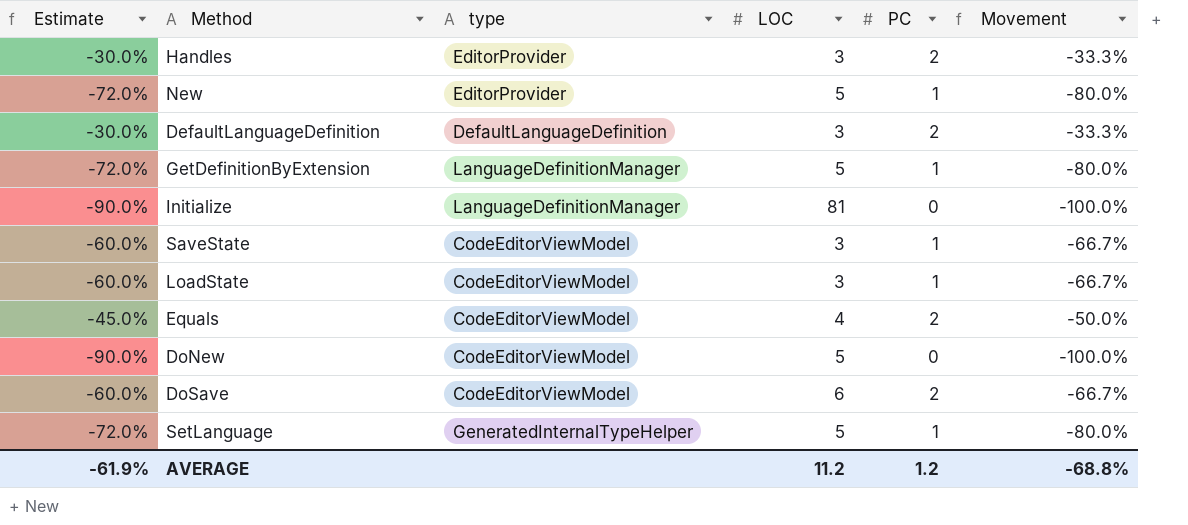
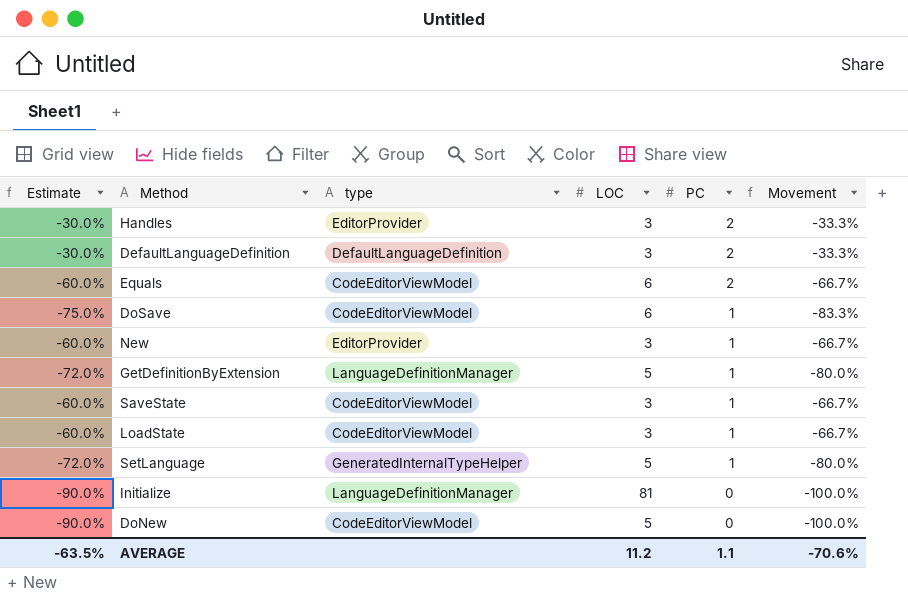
row order: none -> PC descending
Equals | Estimate: -45.0% -> -60.0%
Equals | LOC: 4 -> 6
Equals | Movement: -50.0% -> -66.7%
DoSave | Estimate: -60.0% -> -75.0%
DoSave | PC: 2 -> 1
DoSave | Movement: -66.7% -> -83.3%
New | Estimate: -72.0% -> -60.0%
New | LOC: 5 -> 3
New | Movement: -80.0% -> -66.7%
AVERAGE | Estimate: -61.9% -> -63.5%
AVERAGE | PC: 1.2 -> 1.1
AVERAGE | Movement: -68.8% -> -70.6%

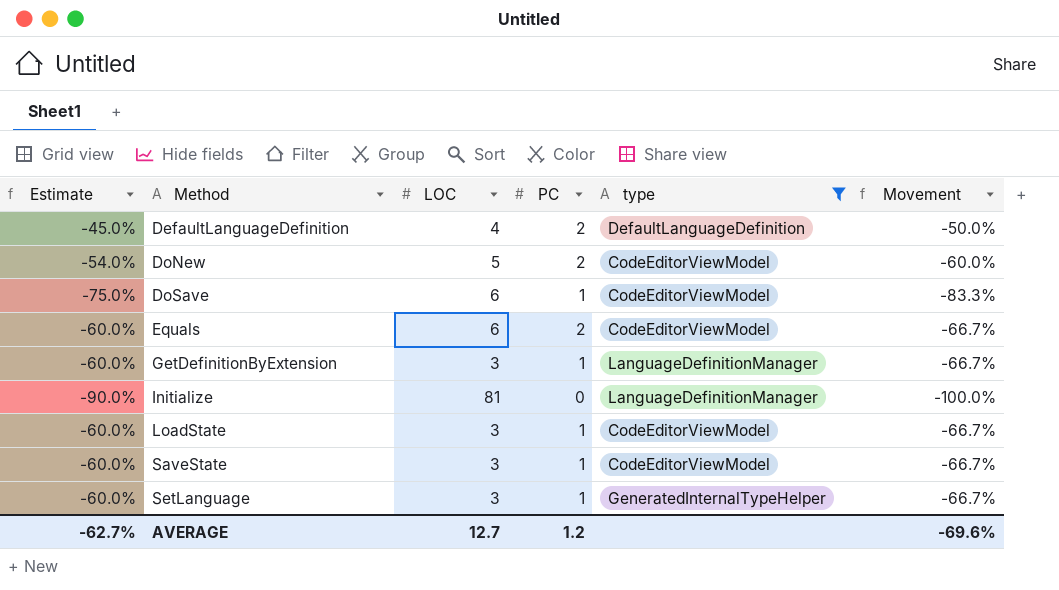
filter: none -> type != EditorProvider
row order: PC descending -> Method ascending
column type | position: 3 -> 5
DefaultLanguageDefinition | Estimate: -30.0% -> -45.0%
DefaultLanguageDefinition | LOC: 3 -> 4
DefaultLanguageDefinition | Movement: -33.3% -> -50.0%
DoNew | Estimate: -90.0% -> -54.0%
DoNew | PC: 0 -> 2
DoNew | Movement: -100.0% -> -60.0%
GetDefinitionByExtension | Estimate: -72.0% -> -60.0%
GetDefinitionByExtension | LOC: 5 -> 3
GetDefinitionByExtension | Movement: -80.0% -> -66.7%
SetLanguage | Estimate: -72.0% -> -60.0%
SetLanguage | LOC: 5 -> 3
SetLanguage | Movement: -80.0% -> -66.7%
AVERAGE | Estimate: -63.5% -> -62.7%
AVERAGE | LOC: 11.2 -> 12.7
AVERAGE | PC: 1.1 -> 1.2
AVERAGE | Movement: -70.6% -> -69.6%

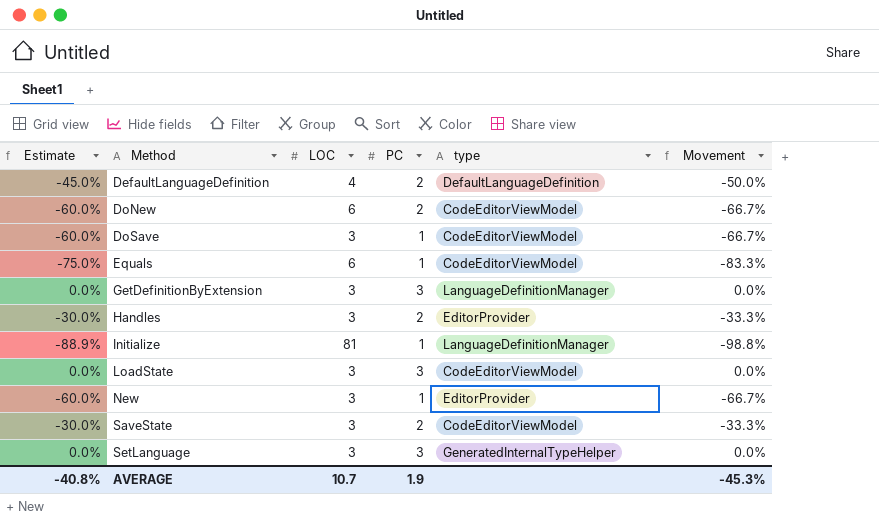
filter: type != EditorProvider -> none
DoNew | Estimate: -54.0% -> -60.0%
DoNew | LOC: 5 -> 6
DoNew | Movement: -60.0% -> -66.7%
DoSave | Estimate: -75.0% -> -60.0%
DoSave | LOC: 6 -> 3
DoSave | Movement: -83.3% -> -66.7%
Equals | Estimate: -60.0% -> -75.0%
Equals | PC: 2 -> 1
Equals | Movement: -66.7% -> -83.3%
GetDefinitionByExtension | Estimate: -60.0% -> 0.0%
GetDefinitionByExtension | PC: 1 -> 3
GetDefinitionByExtension | Movement: -66.7% -> 0.0%
Initialize | Estimate: -90.0% -> -88.9%
Initialize | PC: 0 -> 1
Initialize | Movement: -100.0% -> -98.8%
LoadState | Estimate: -60.0% -> 0.0%
LoadState | PC: 1 -> 3
LoadState | Movement: -66.7% -> 0.0%
SaveState | Estimate: -60.0% -> -30.0%
SaveState | PC: 1 -> 2
SaveState | Movement: -66.7% -> -33.3%
SetLanguage | Estimate: -60.0% -> 0.0%
SetLanguage | PC: 1 -> 3
SetLanguage | Movement: -66.7% -> 0.0%
AVERAGE | Estimate: -62.7% -> -40.8%
AVERAGE | LOC: 12.7 -> 10.7
AVERAGE | PC: 1.2 -> 1.9
AVERAGE | Movement: -69.6% -> -45.3%

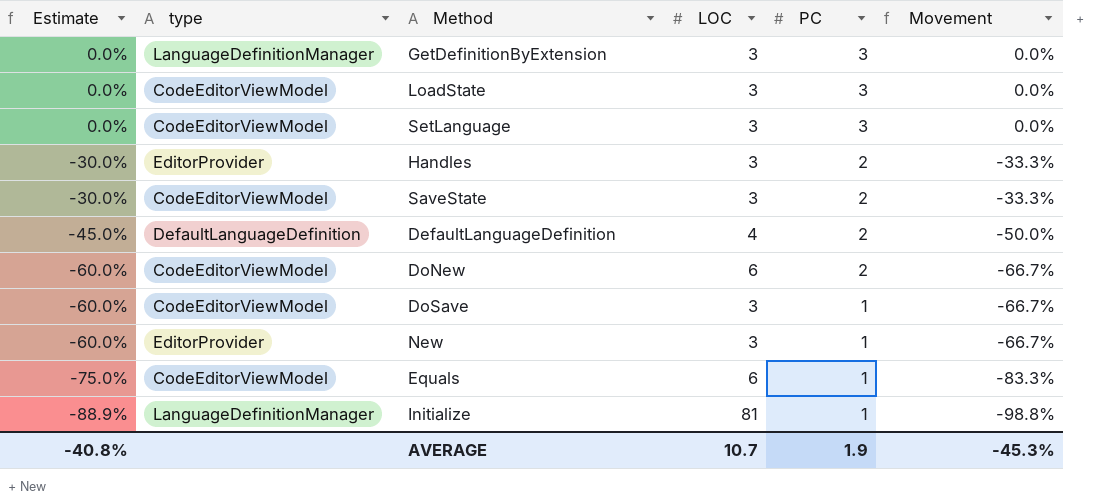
row order: Method ascending -> Estimate descending
column type | position: 5 -> 2
SetLanguage | type: GeneratedInternalTypeHelper -> CodeEditorViewModel

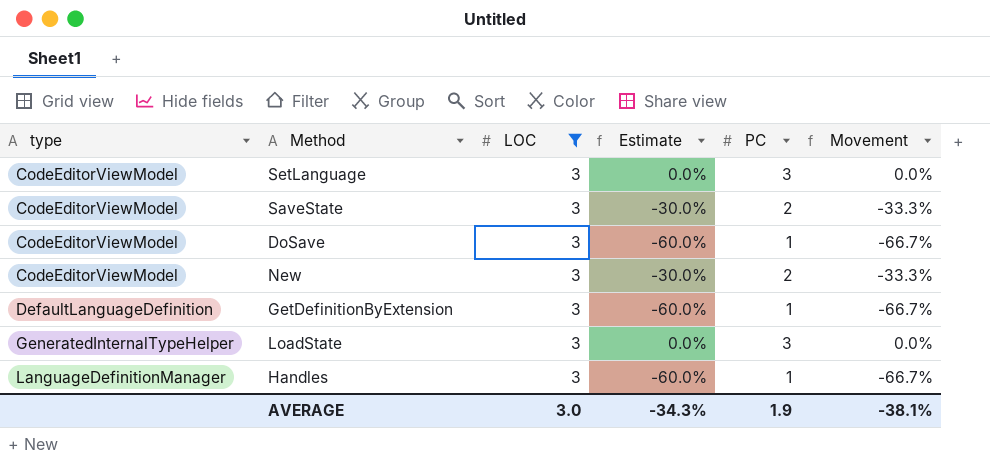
filter: none -> LOC = 3
row order: Estimate descending -> type ascending
column Estimate | position: 1 -> 4
New | type: EditorProvider -> CodeEditorViewModel
New | Estimate: -60.0% -> -30.0%
New | PC: 1 -> 2
New | Movement: -66.7% -> -33.3%
GetDefinitionByExtension | type: LanguageDefinitionManager -> DefaultLanguageDefinition
GetDefinitionByExtension | Estimate: 0.0% -> -60.0%
GetDefinitionByExtension | PC: 3 -> 1
GetDefinitionByExtension | Movement: 0.0% -> -66.7%
LoadState | type: CodeEditorViewModel -> GeneratedInternalTypeHelper
Handles | type: EditorProvider -> LanguageDefinitionManager
Handles | Estimate: -30.0% -> -60.0%
Handles | PC: 2 -> 1
Handles | Movement: -33.3% -> -66.7%
AVERAGE | LOC: 10.7 -> 3.0
AVERAGE | Estimate: -40.8% -> -34.3%
AVERAGE | Movement: -45.3% -> -38.1%

